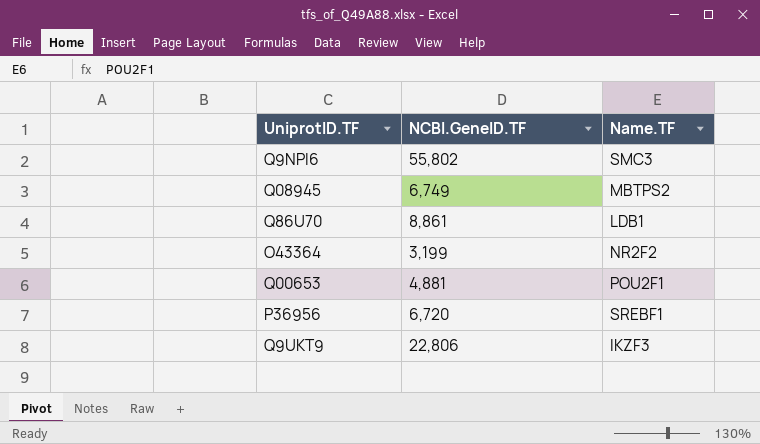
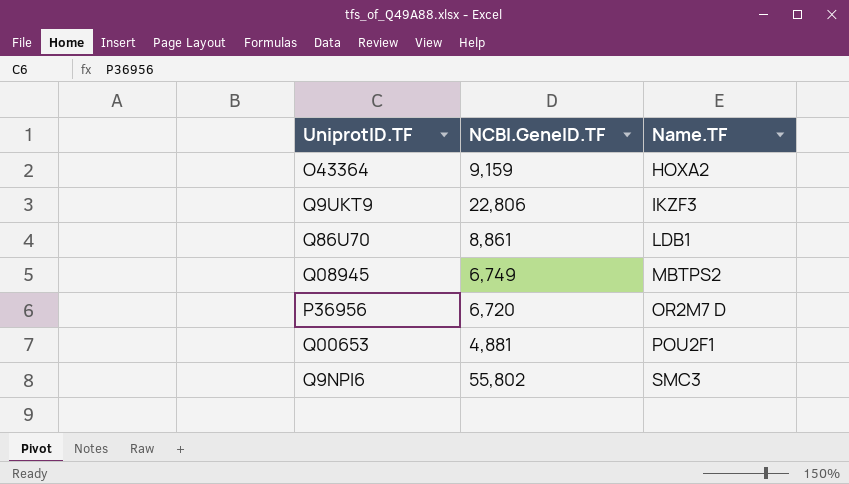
row order: none -> Name.TF ascending
O43364 | NCBI.GeneID.TF: 3,199 -> 9,159
O43364 | Name.TF: NR2F2 -> HOXA2
P36956 | Name.TF: SREBF1 -> OR2M7 D

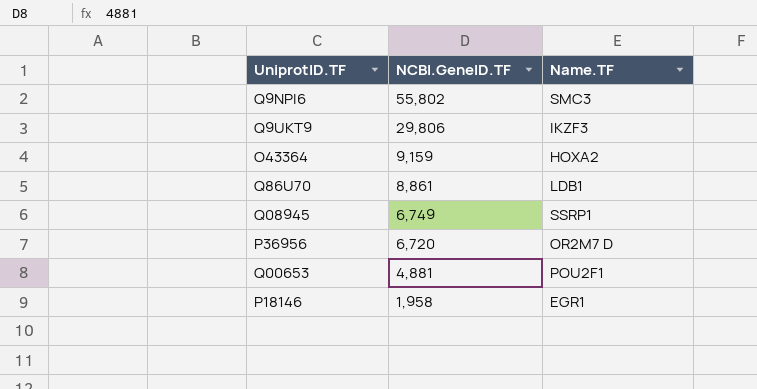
row order: Name.TF ascending -> NCBI.GeneID.TF descending
Q9UKT9 | NCBI.GeneID.TF: 22,806 -> 29,806
Q08945 | Name.TF: MBTPS2 -> SSRP1
row P18146: none -> 1,958 | EGR1

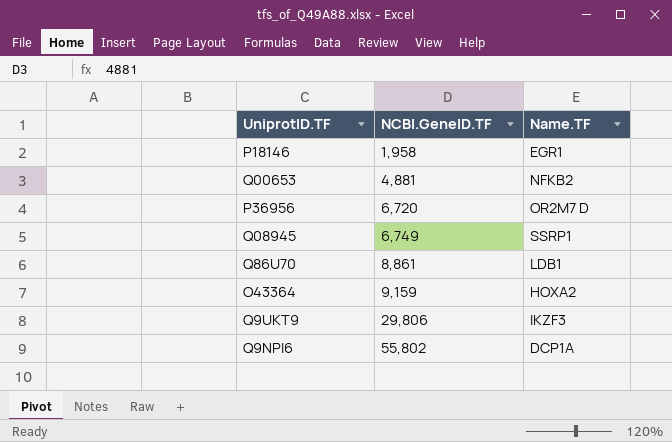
row order: NCBI.GeneID.TF descending -> NCBI.GeneID.TF ascending
Q00653 | Name.TF: POU2F1 -> NFKB2
Q9NPI6 | Name.TF: SMC3 -> DCP1A

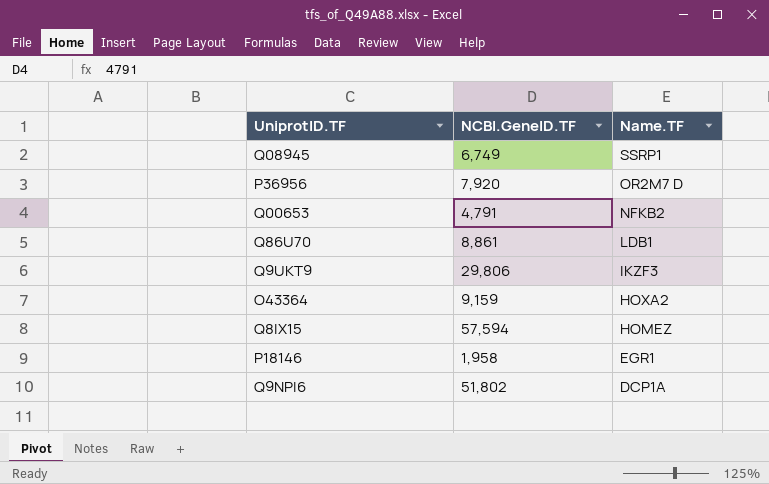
row order: NCBI.GeneID.TF ascending -> Name.TF descending
P36956 | NCBI.GeneID.TF: 6,720 -> 7,920
Q00653 | NCBI.GeneID.TF: 4,881 -> 4,791
row Q8IX15: none -> 57,594 | HOMEZ
Q9NPI6 | NCBI.GeneID.TF: 55,802 -> 51,802

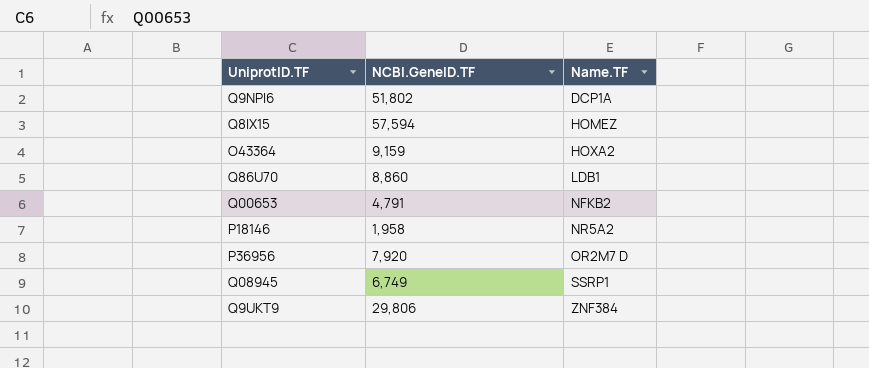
row order: Name.TF descending -> Name.TF ascending
Q86U70 | NCBI.GeneID.TF: 8,861 -> 8,860
P18146 | Name.TF: EGR1 -> NR5A2
Q9UKT9 | Name.TF: IKZF3 -> ZNF384

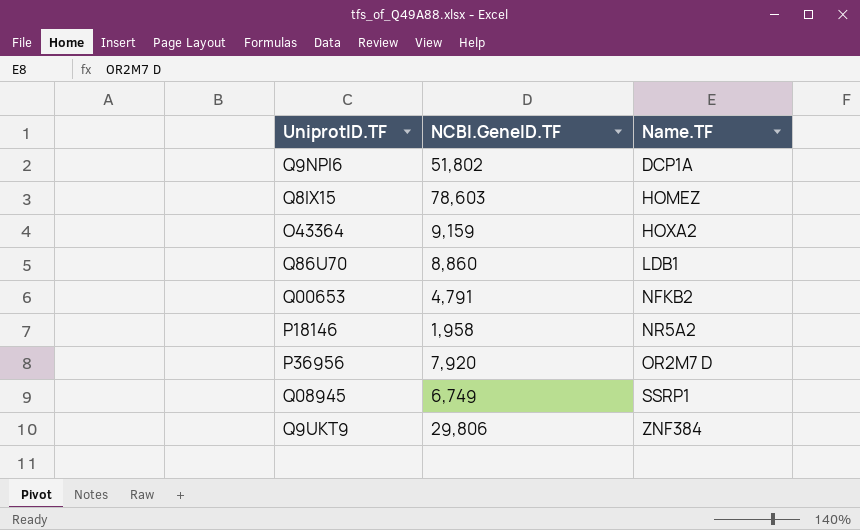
Q8IX15 | NCBI.GeneID.TF: 57,594 -> 78,603

